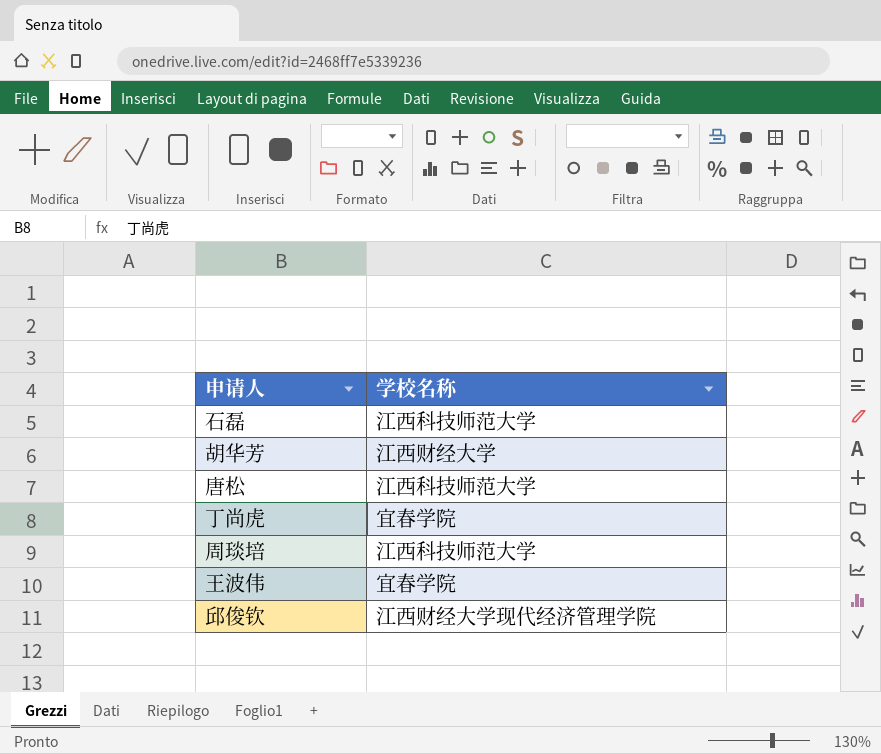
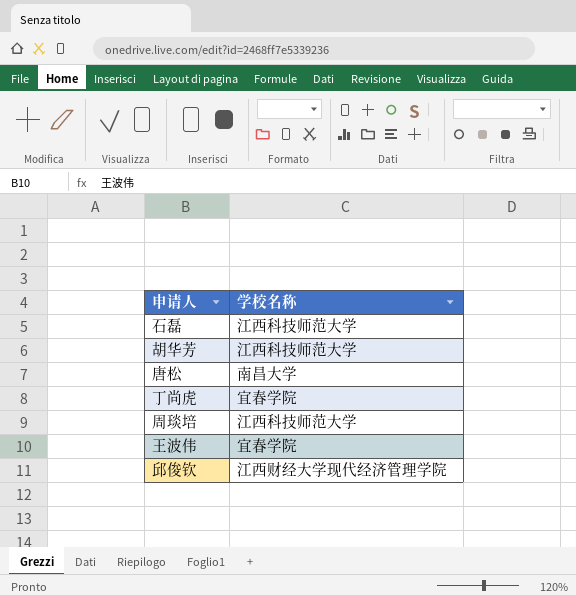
胡华芳 | 学校名称: 江西财经大学 -> 江西科技师范大学
唐松 | 学校名称: 江西科技师范大学 -> 南昌大学

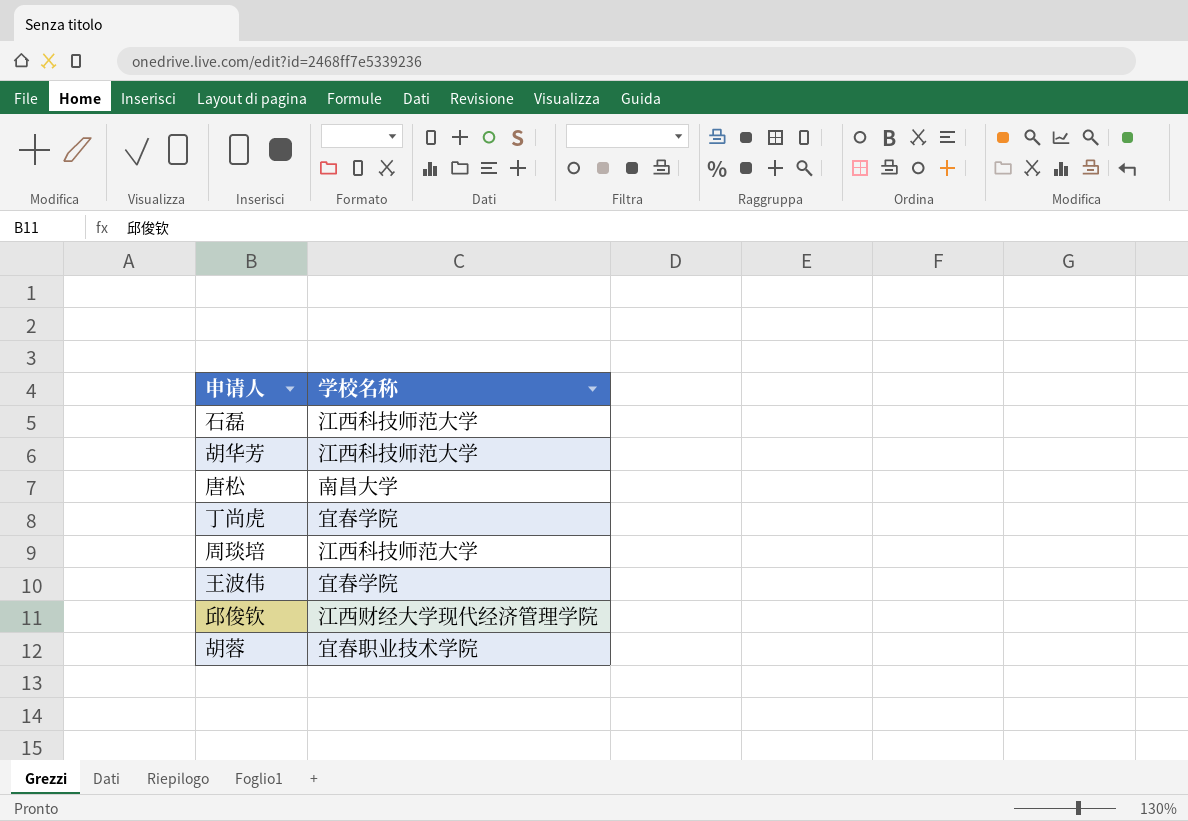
row 胡蓉: none -> 宜春职业技术学院

